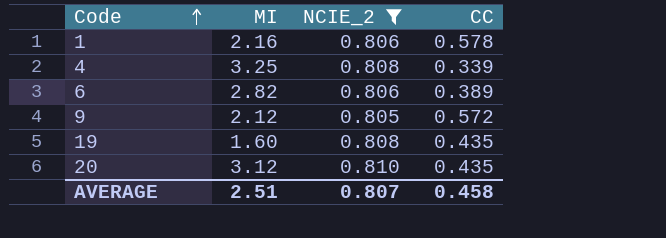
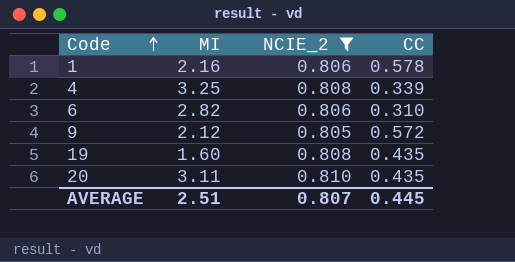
6 | CC: 0.389 -> 0.310
20 | MI: 3.12 -> 3.11
AVERAGE | CC: 0.458 -> 0.445

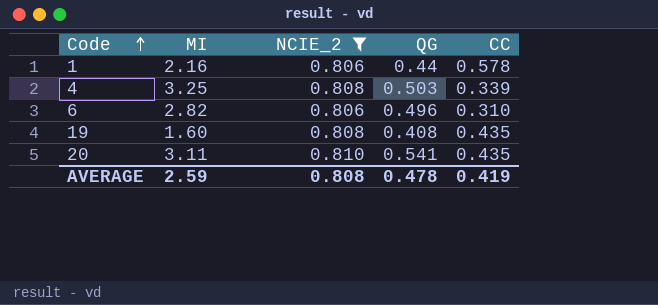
column QG | position: none -> 4
row 9: 2.12 | 0.805 | 0.572 -> none
AVERAGE | MI: 2.51 -> 2.59
AVERAGE | NCIE_2: 0.807 -> 0.808
AVERAGE | CC: 0.445 -> 0.419

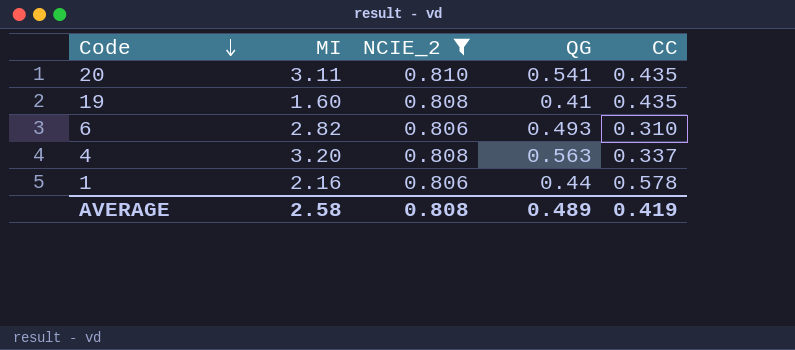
row order: Code ascending -> Code descending
19 | QG: 0.408 -> 0.41
6 | QG: 0.496 -> 0.493
4 | MI: 3.25 -> 3.20
4 | QG: 0.503 -> 0.563
4 | CC: 0.339 -> 0.337
AVERAGE | MI: 2.59 -> 2.58
AVERAGE | QG: 0.478 -> 0.489

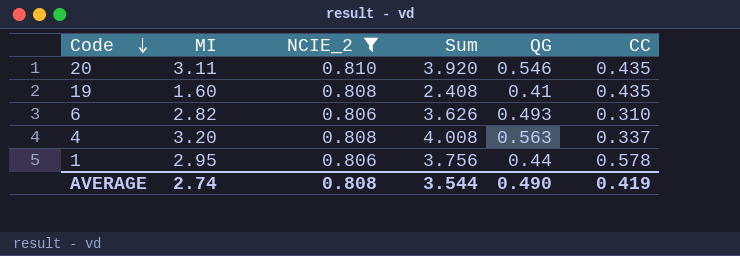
column Sum | formula: none -> [MI] + [NCIE_2]
20 | QG: 0.541 -> 0.546
1 | MI: 2.16 -> 2.95
AVERAGE | MI: 2.58 -> 2.74
AVERAGE | QG: 0.489 -> 0.490

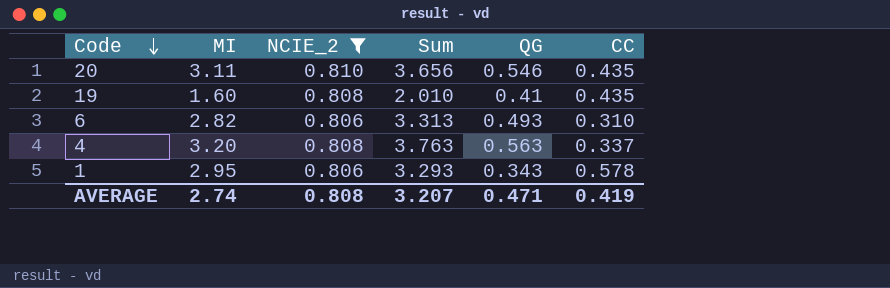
column Sum | formula: [MI] + [NCIE_2] -> [MI] + [QG]
1 | QG: 0.44 -> 0.343
AVERAGE | Sum: 3.544 -> 3.207
AVERAGE | QG: 0.490 -> 0.471

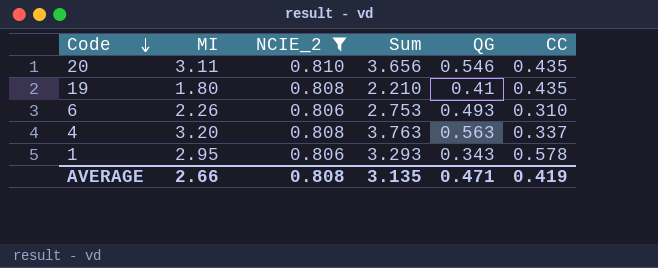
19 | MI: 1.60 -> 1.80
19 | Sum: 2.010 -> 2.210
6 | MI: 2.82 -> 2.26
6 | Sum: 3.313 -> 2.753
AVERAGE | MI: 2.74 -> 2.66
AVERAGE | Sum: 3.207 -> 3.135

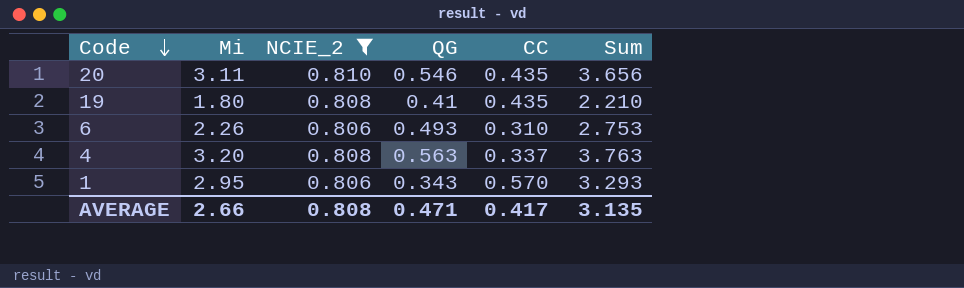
column name: MI -> Mi
column Sum | position: 4 -> 6
1 | CC: 0.578 -> 0.570
AVERAGE | CC: 0.419 -> 0.417

